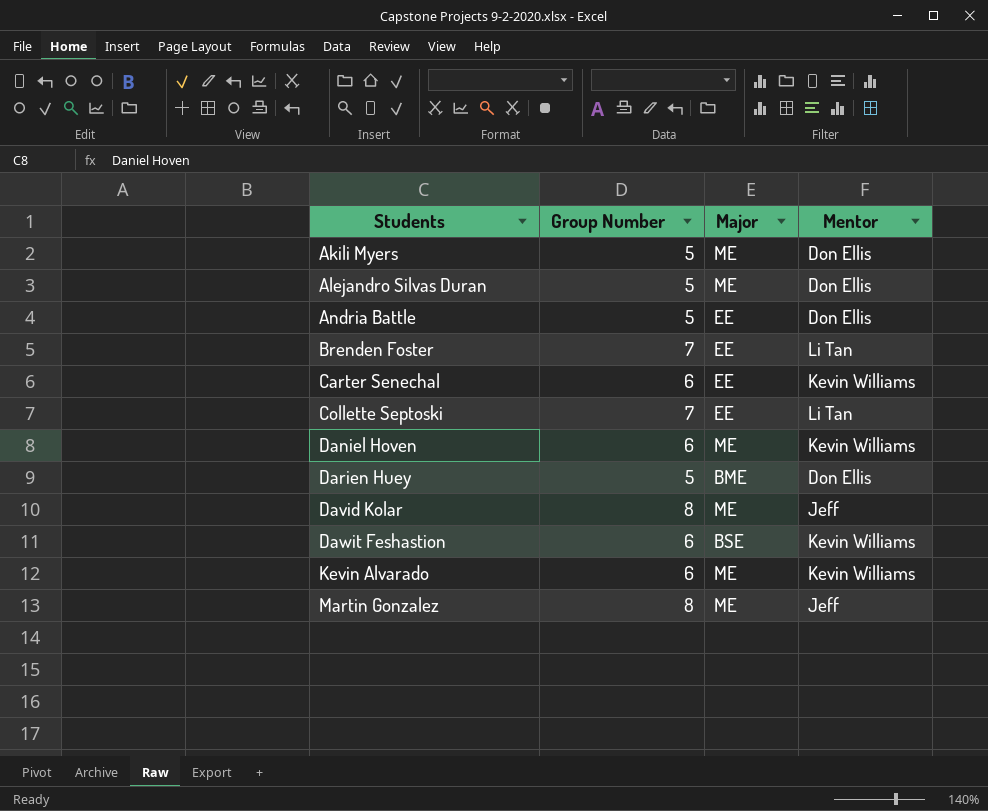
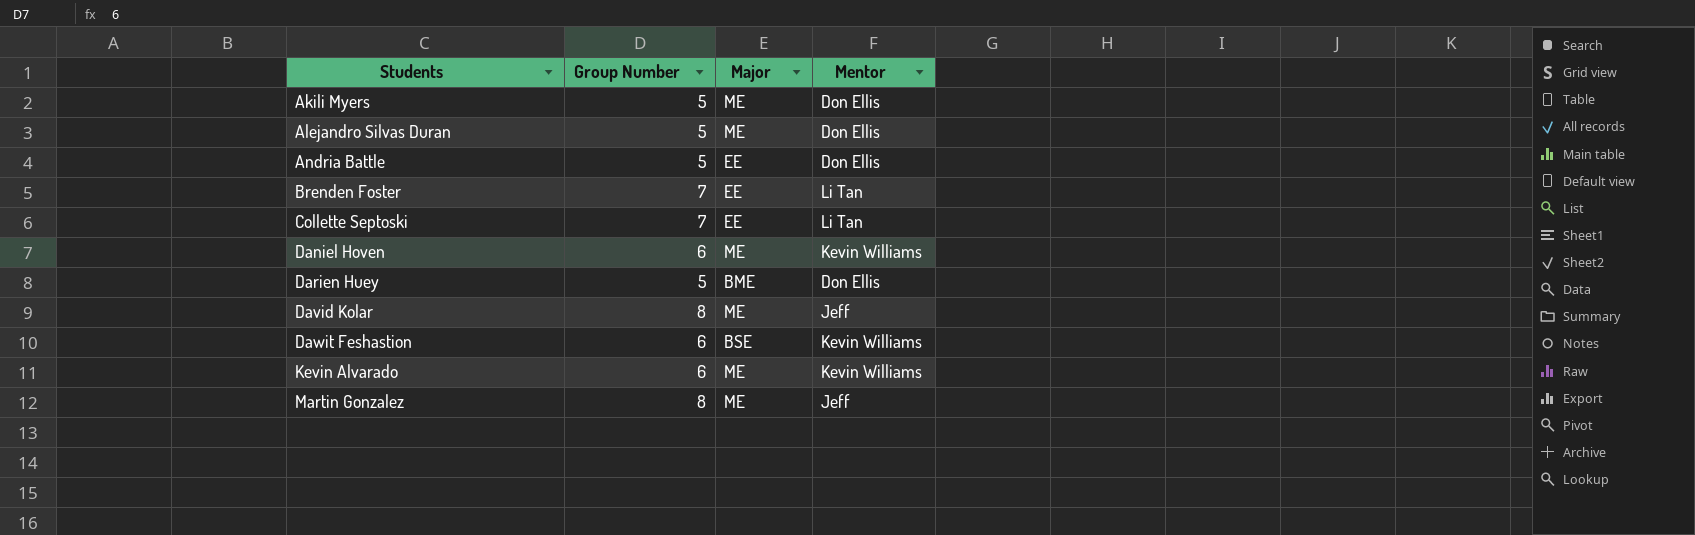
row Carter Senechal: 6 | EE | Kevin Williams -> none

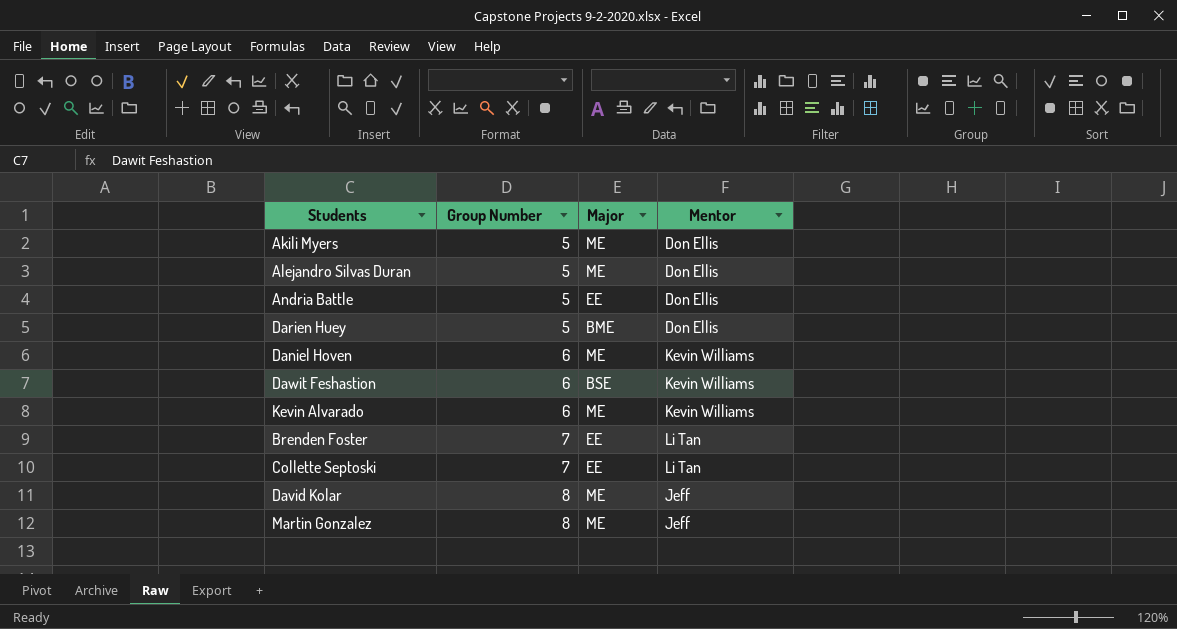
row order: Students ascending -> Group Number ascending

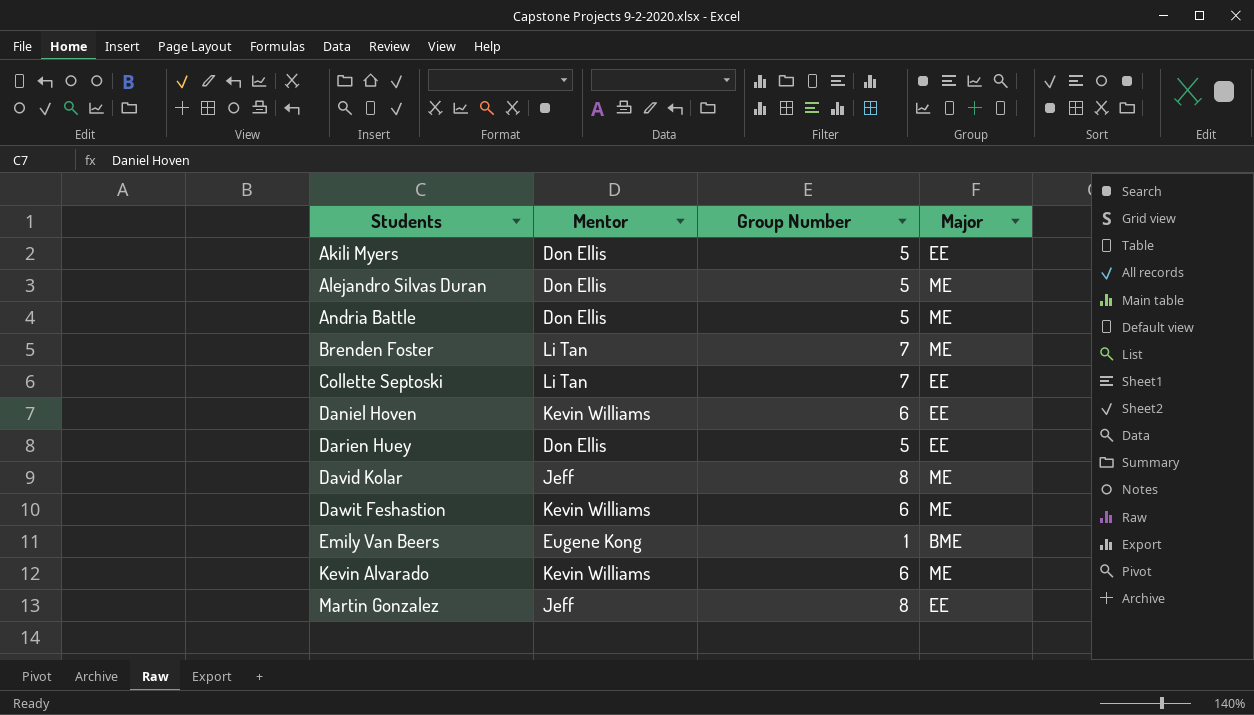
row order: Group Number ascending -> Students ascending
column Mentor | position: 4 -> 2
Akili Myers | Major: ME -> EE
Andria Battle | Major: EE -> ME
Brenden Foster | Major: EE -> ME
Daniel Hoven | Major: ME -> EE
Darien Huey | Major: BME -> EE
Dawit Feshastion | Major: BSE -> ME
row Emily Van Beers: none -> Eugene Kong | 1 | BME
Martin Gonzalez | Major: ME -> EE

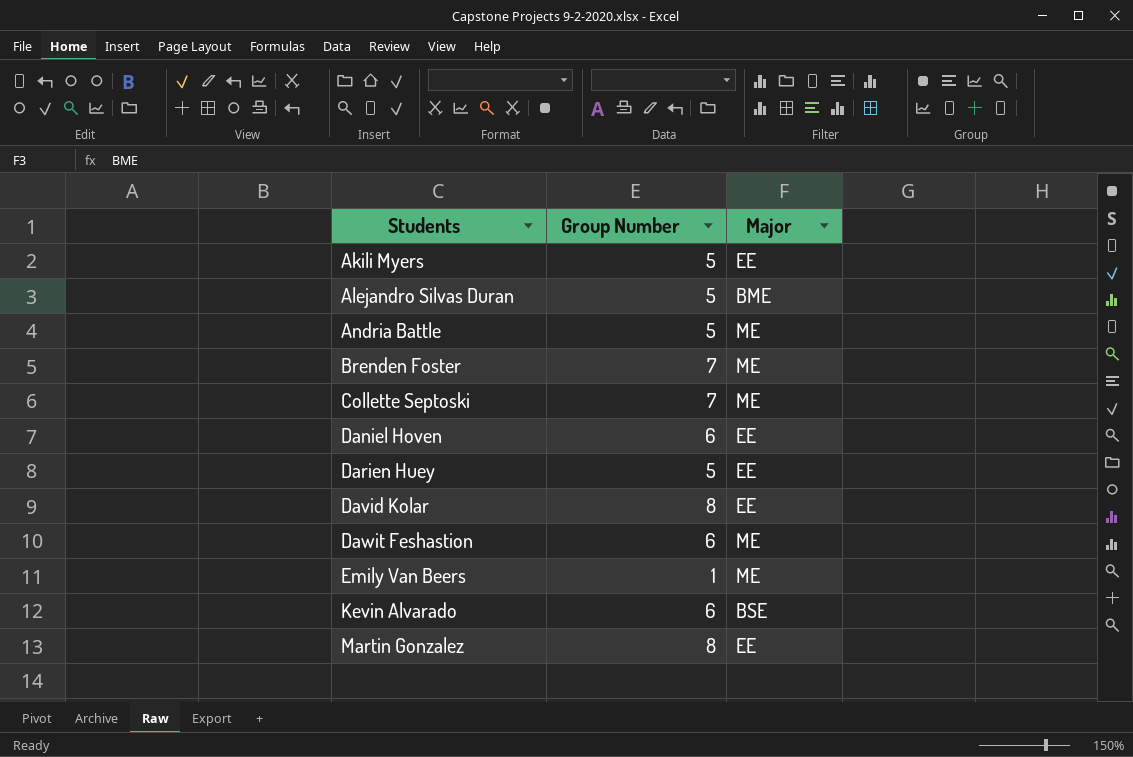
column Mentor | position: 2 -> none
Alejandro Silvas Duran | Major: ME -> BME
Collette Septoski | Major: EE -> ME
David Kolar | Major: ME -> EE
Emily Van Beers | Major: BME -> ME
Kevin Alvarado | Major: ME -> BSE

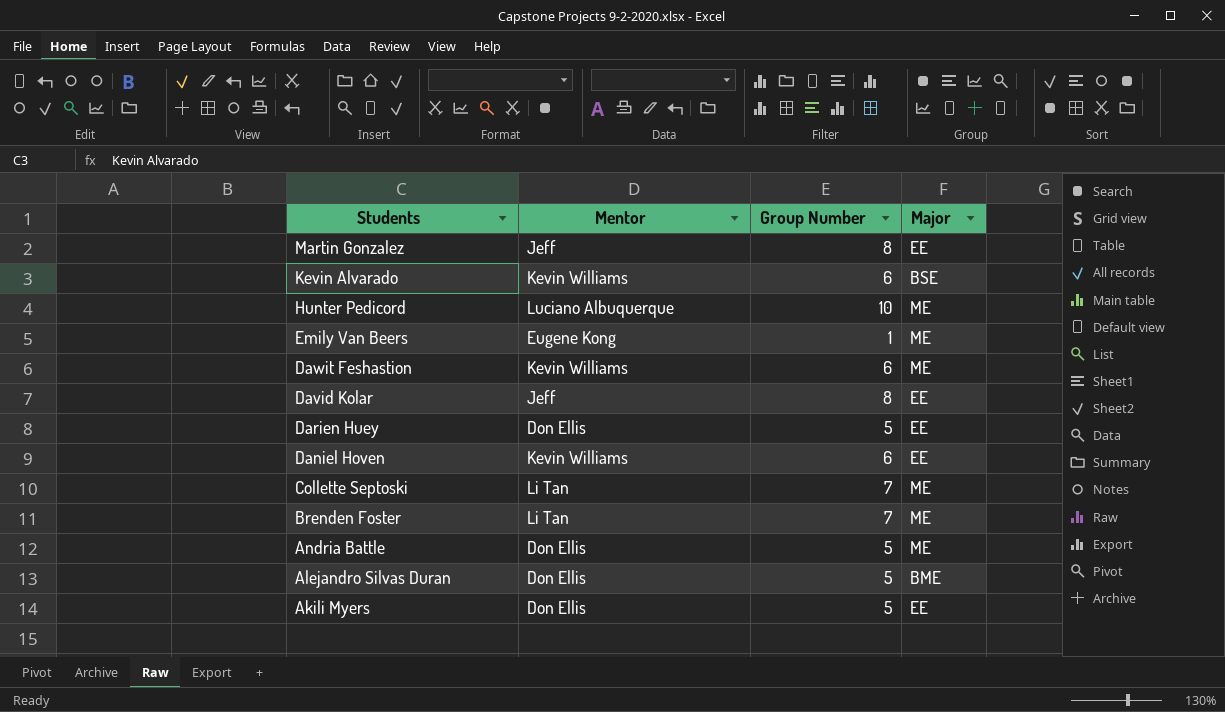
row order: Students ascending -> Students descending
column Mentor | position: none -> 2
row Hunter Pedicord: none -> Luciano Albuquerque | 10 | ME

